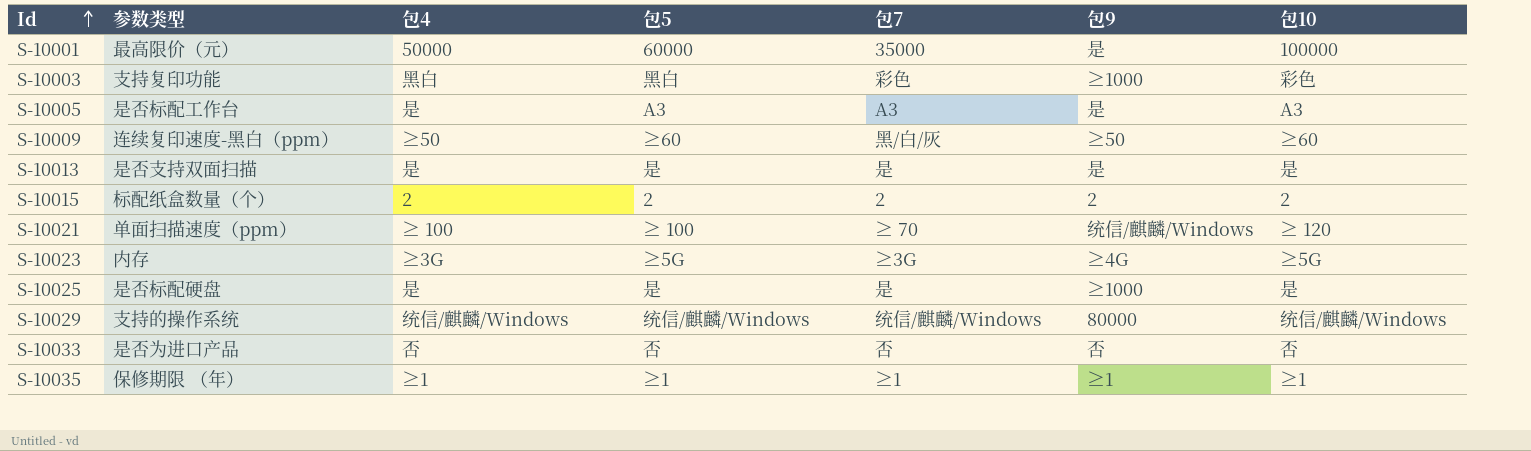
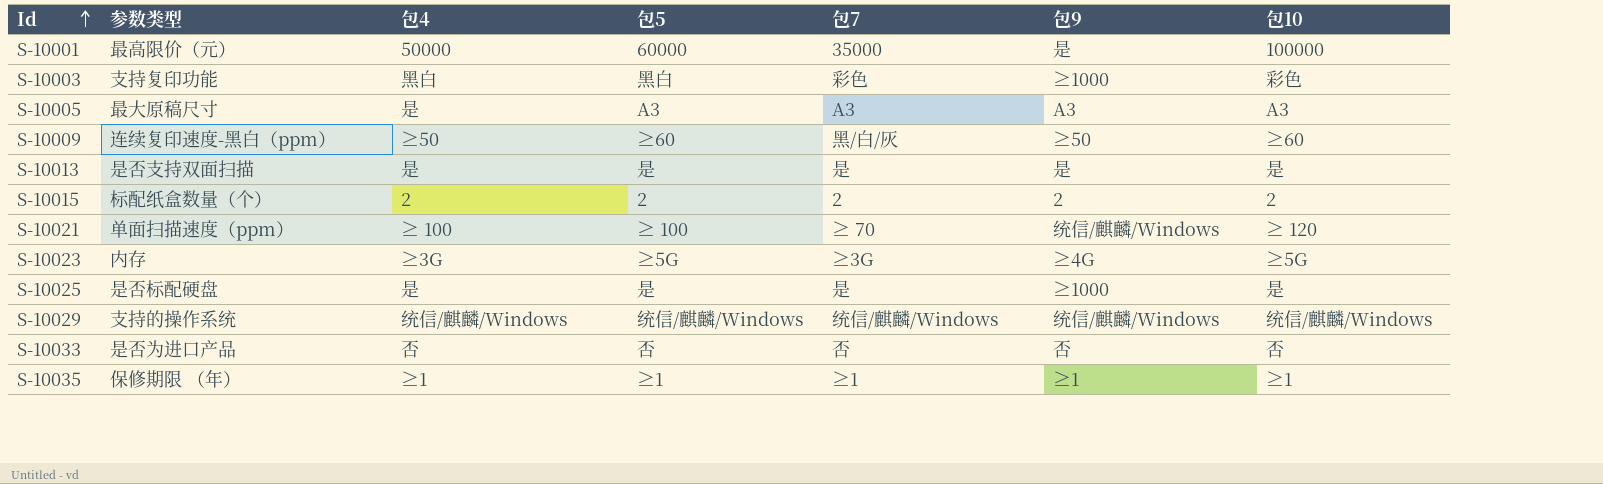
S-10005 | 参数类型: 是否标配工作台 -> 最大原稿尺寸
S-10005 | 包9: 是 -> A3
S-10029 | 包9: 80000 -> 统信/麒麟/Windows

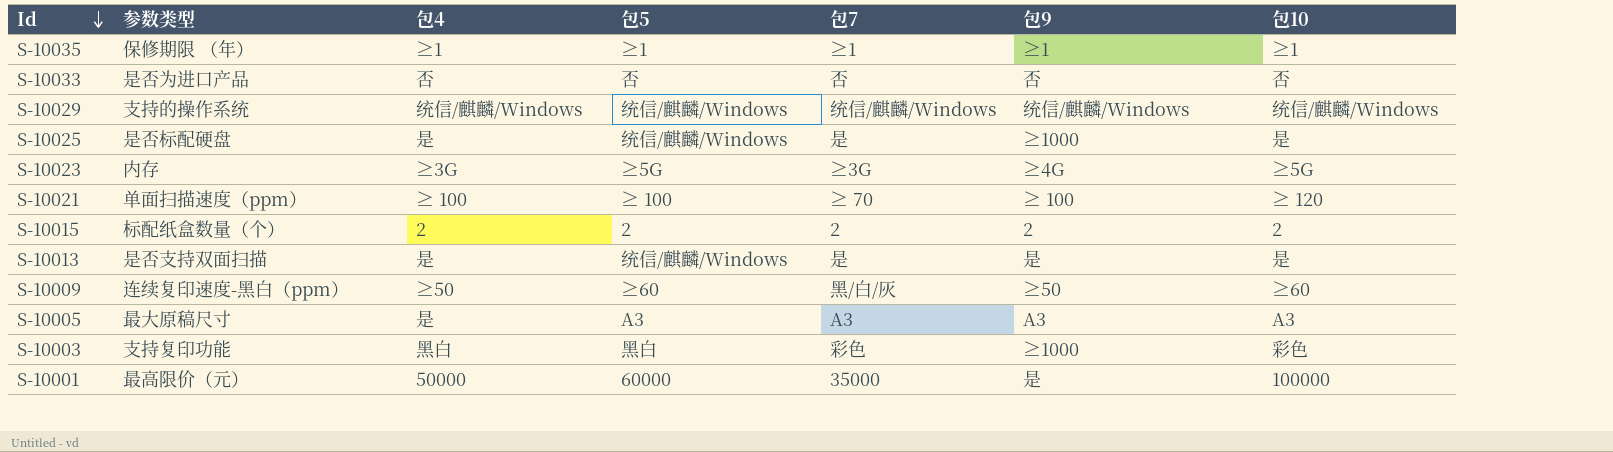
row order: Id ascending -> Id descending
S-10025 | 包5: 是 -> 统信/麒麟/Windows
S-10021 | 包9: 统信/麒麟/Windows -> ≥ 100
S-10013 | 包5: 是 -> 统信/麒麟/Windows

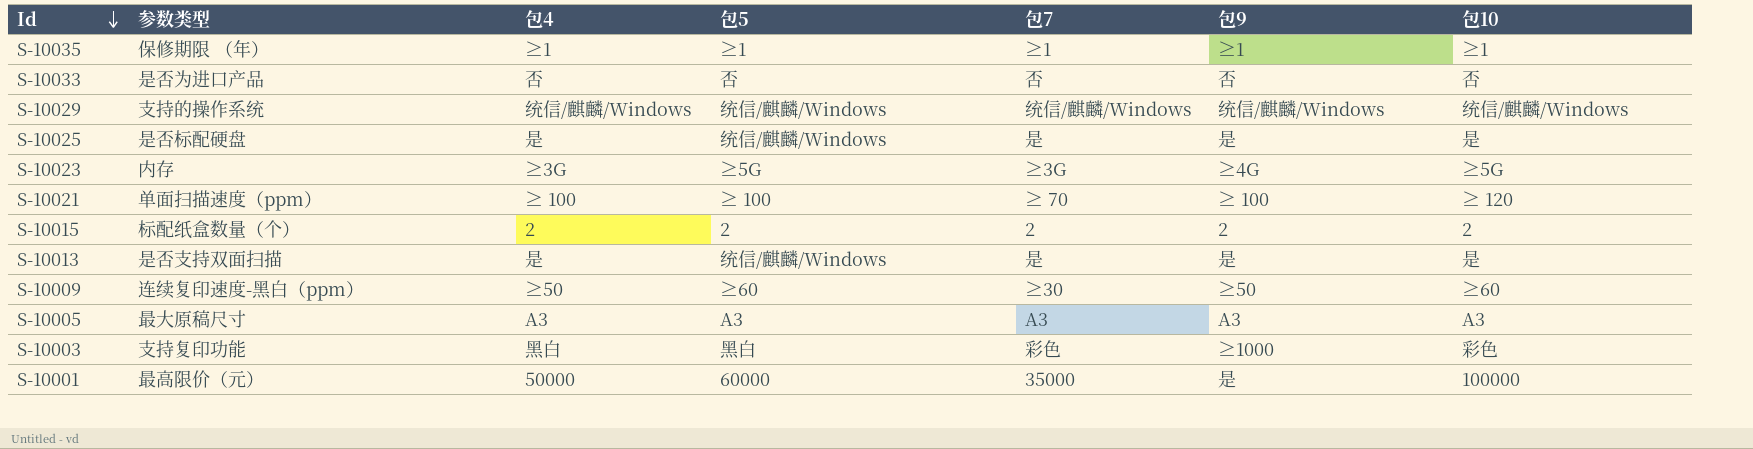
S-10025 | 包9: ≥1000 -> 是
S-10009 | 包7: 黑/白/灰 -> ≥30
S-10005 | 包4: 是 -> A3

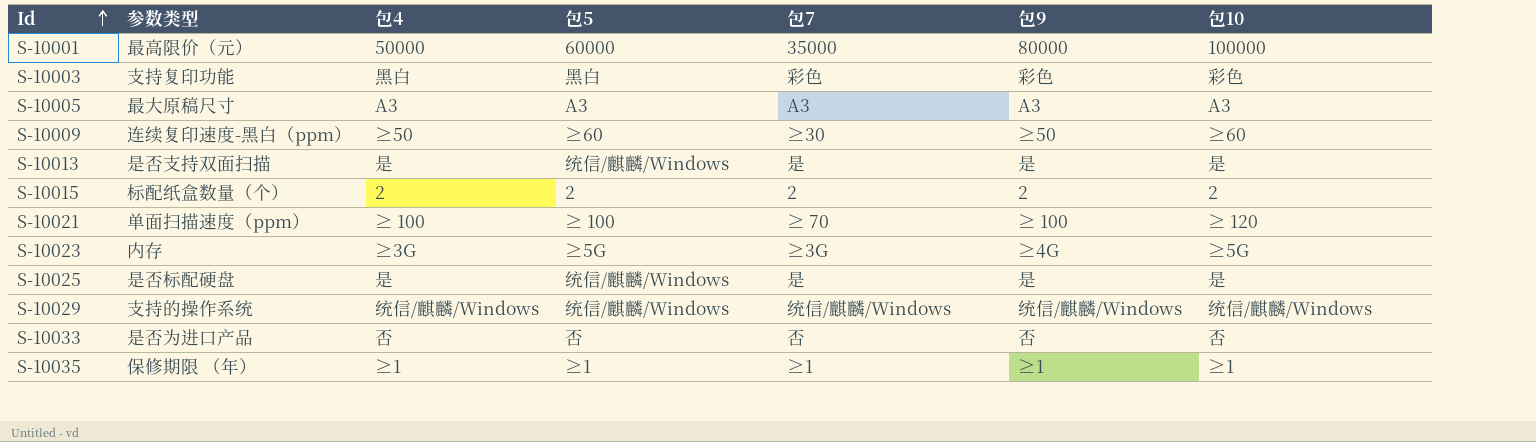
row order: Id descending -> Id ascending
S-10001 | 包9: 是 -> 80000
S-10003 | 包9: ≥1000 -> 彩色

